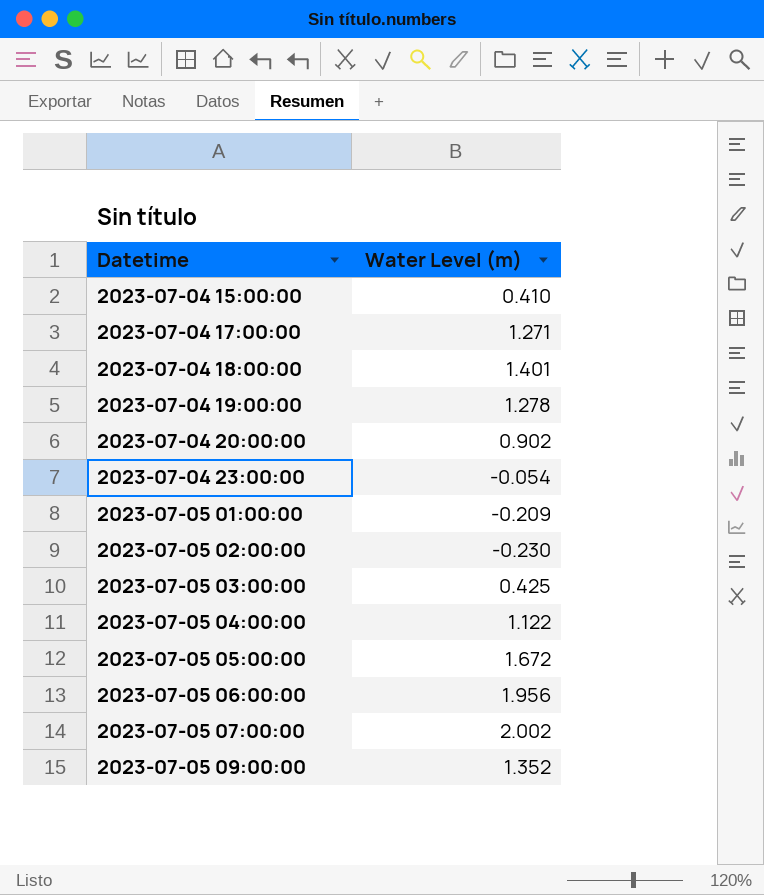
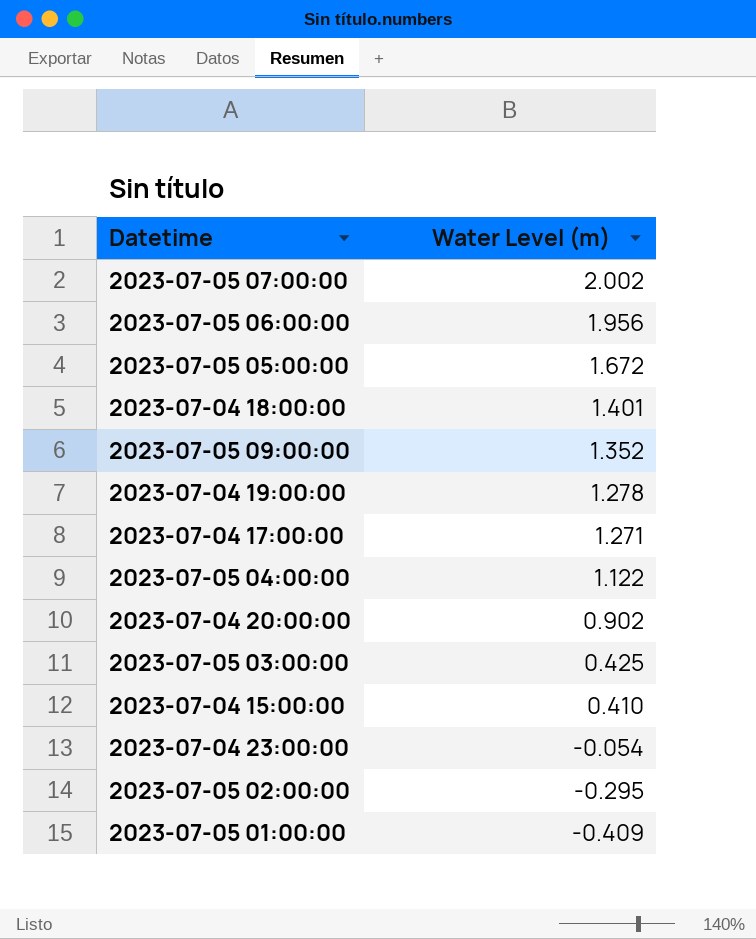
row order: Datetime ascending -> Water Level (m) descending
2023-07-05 02:00:00 | Water Level (m): -0.230 -> -0.295
2023-07-05 01:00:00 | Water Level (m): -0.209 -> -0.409

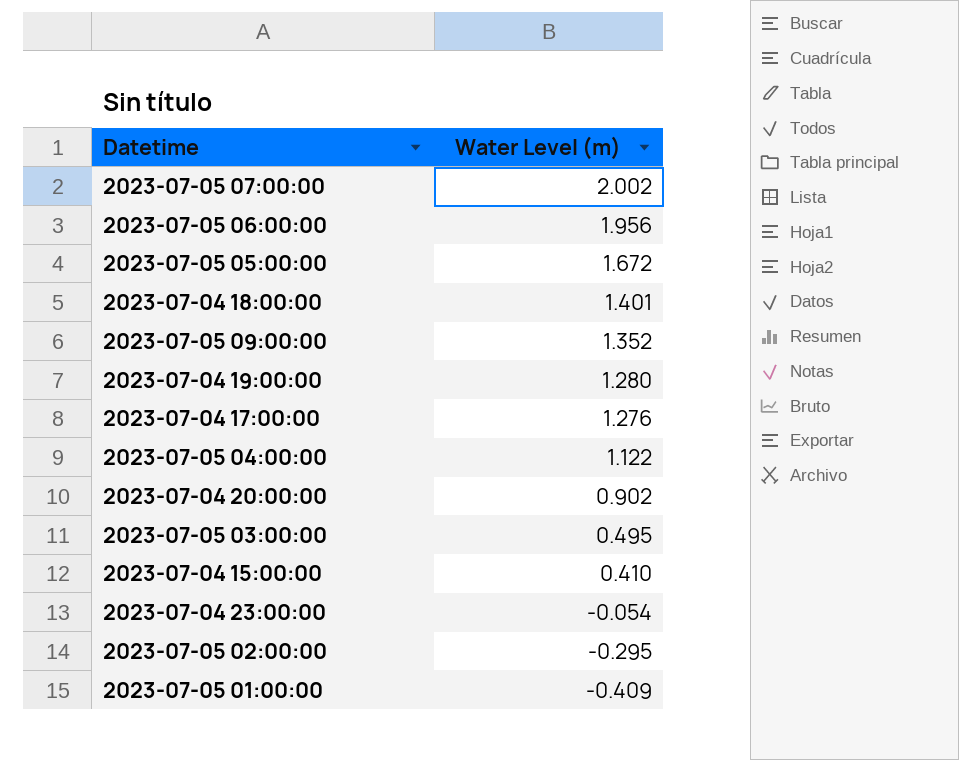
2023-07-04 19:00:00 | Water Level (m): 1.278 -> 1.280
2023-07-04 17:00:00 | Water Level (m): 1.271 -> 1.276
2023-07-05 03:00:00 | Water Level (m): 0.425 -> 0.495

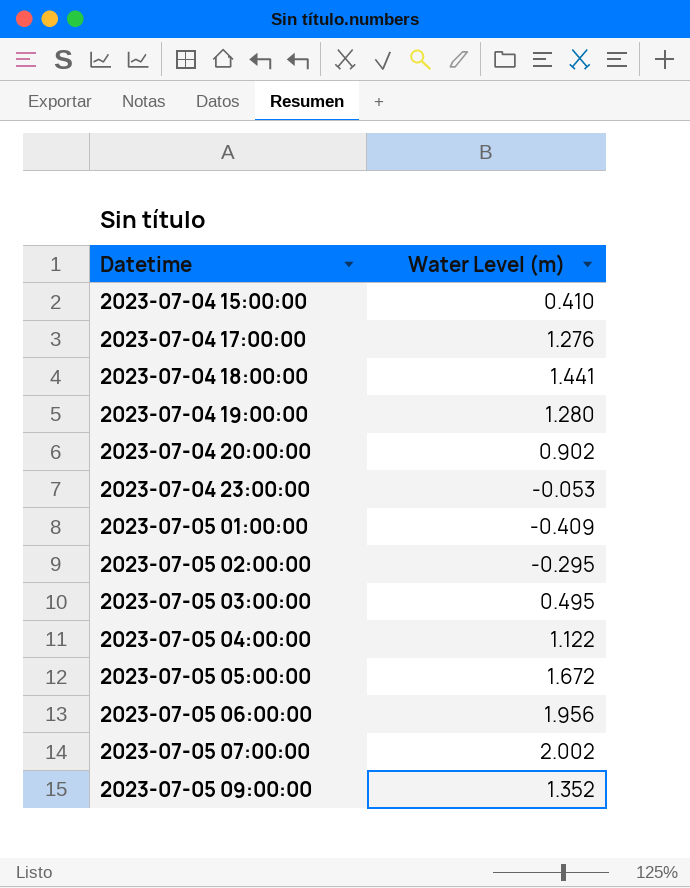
row order: Water Level (m) descending -> Datetime ascending
2023-07-04 18:00:00 | Water Level (m): 1.401 -> 1.441
2023-07-04 23:00:00 | Water Level (m): -0.054 -> -0.053

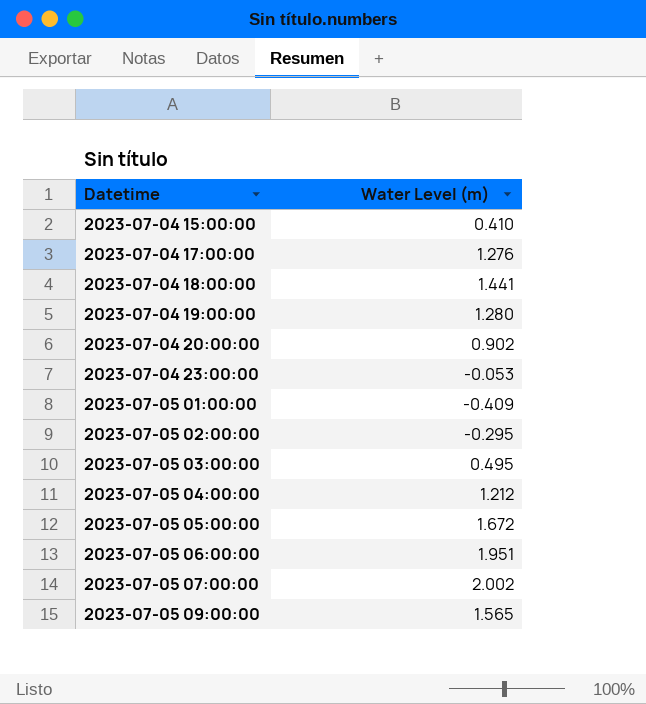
2023-07-05 04:00:00 | Water Level (m): 1.122 -> 1.212
2023-07-05 06:00:00 | Water Level (m): 1.956 -> 1.951
2023-07-05 09:00:00 | Water Level (m): 1.352 -> 1.565

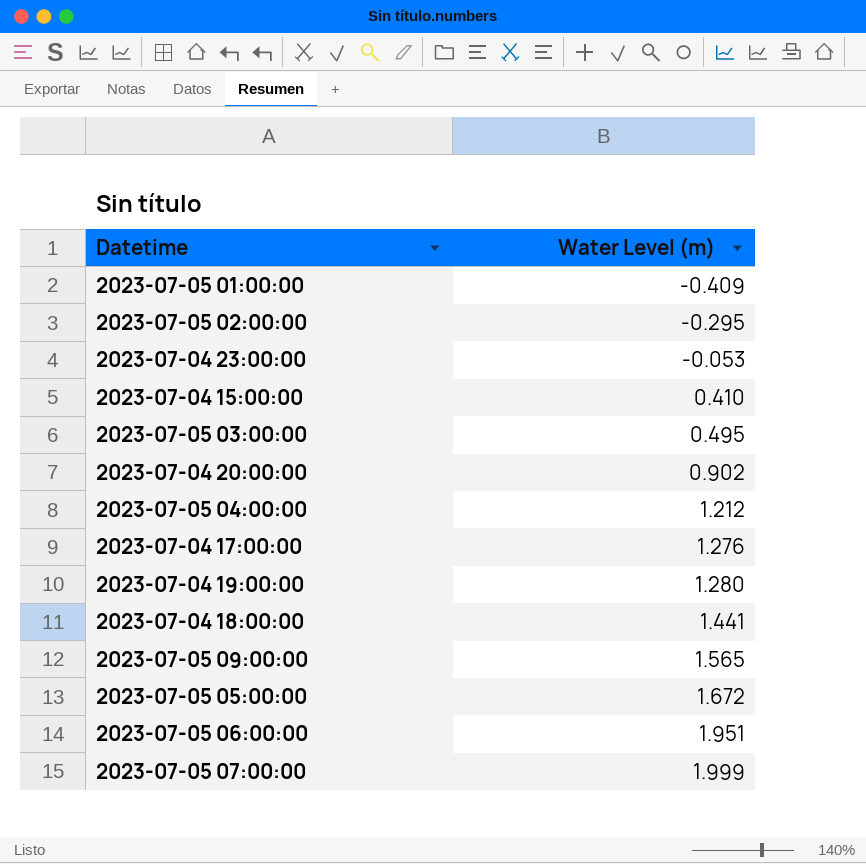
row order: Datetime ascending -> Water Level (m) ascending
2023-07-05 07:00:00 | Water Level (m): 2.002 -> 1.999

